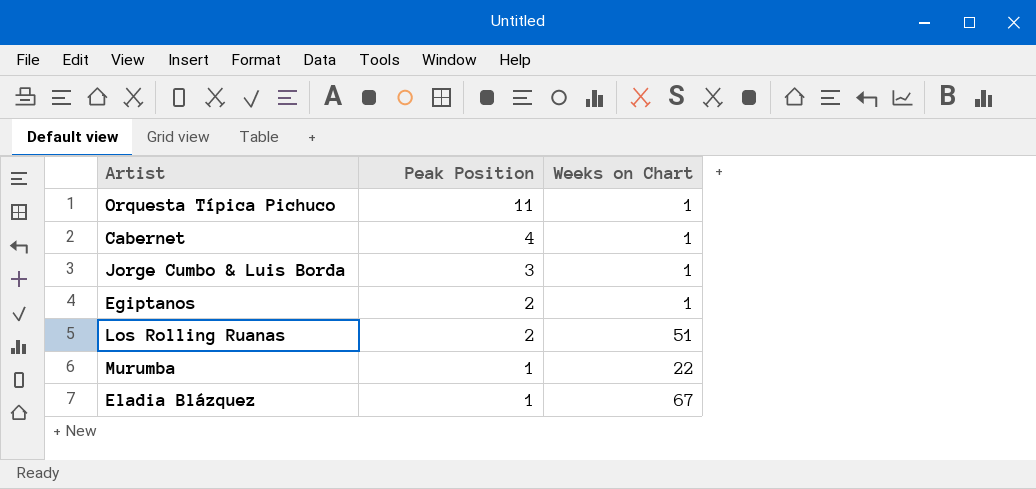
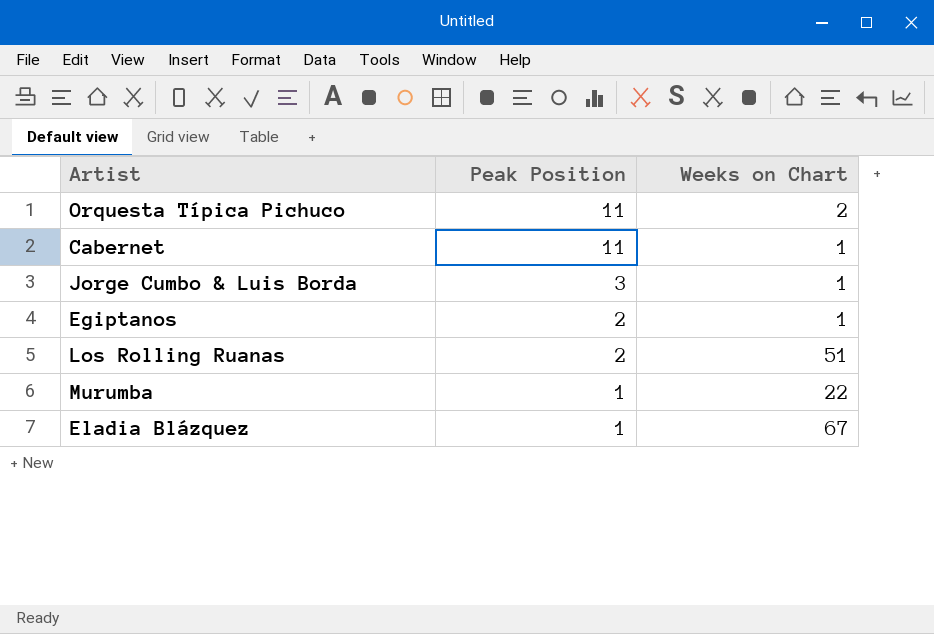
Orquesta Típica Pichuco | Weeks on Chart: 1 -> 2
Cabernet | Peak Position: 4 -> 11

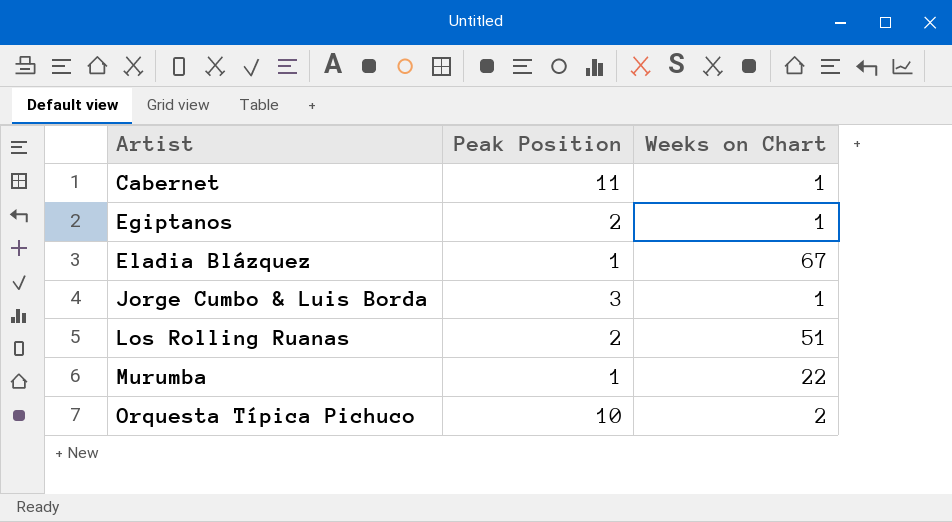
row order: Peak Position descending -> Artist ascending
Orquesta Típica Pichuco | Peak Position: 11 -> 10

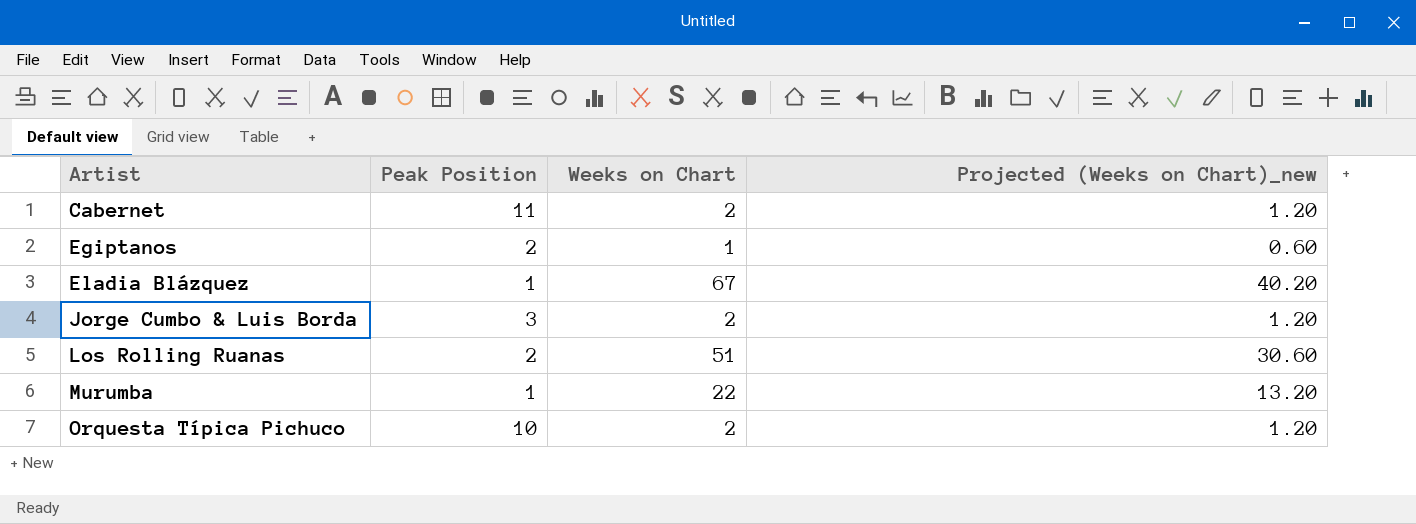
column Projected (Weeks on Chart)_new | formula: none -> [Weeks on Chart] * 0.6
Cabernet | Weeks on Chart: 1 -> 2
Jorge Cumbo & Luis Borda | Weeks on Chart: 1 -> 2

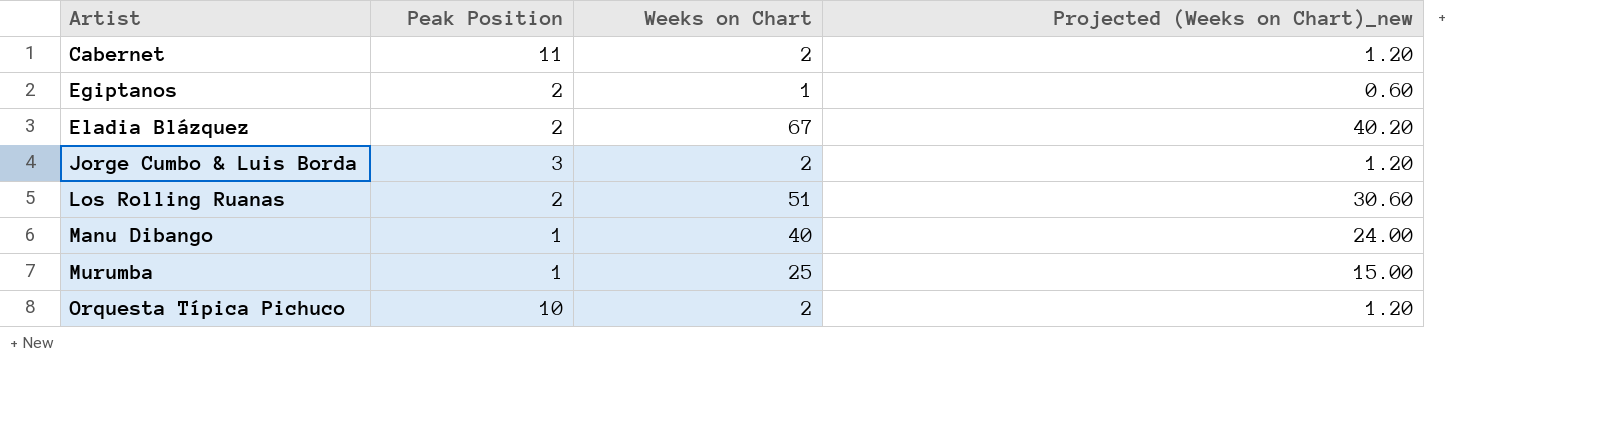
Eladia Blázquez | Peak Position: 1 -> 2
row Manu Dibango: none -> 1 | 40 | 24.00
Murumba | Weeks on Chart: 22 -> 25
Murumba | Projected (Weeks on Chart)_new: 13.20 -> 15.00

